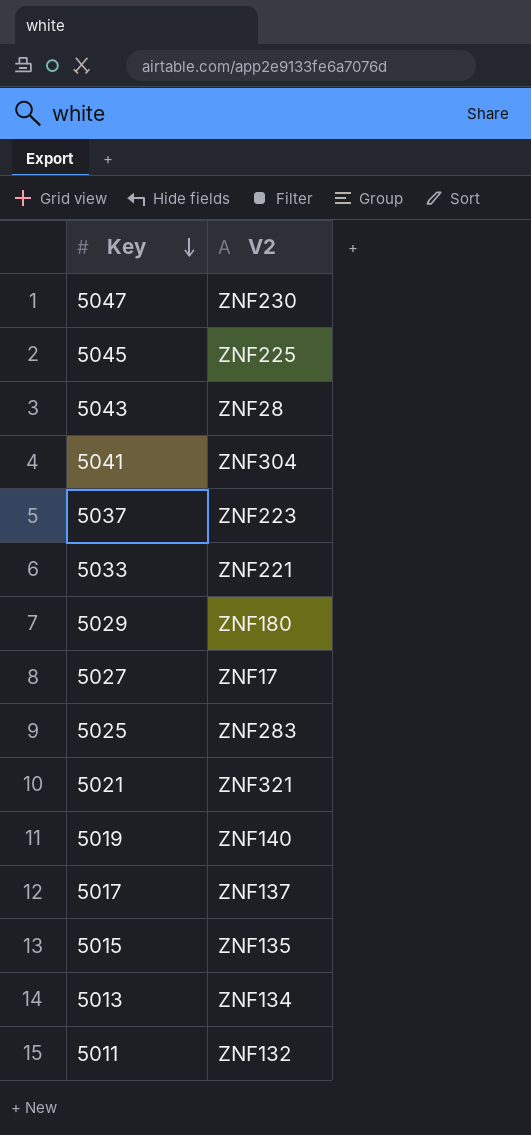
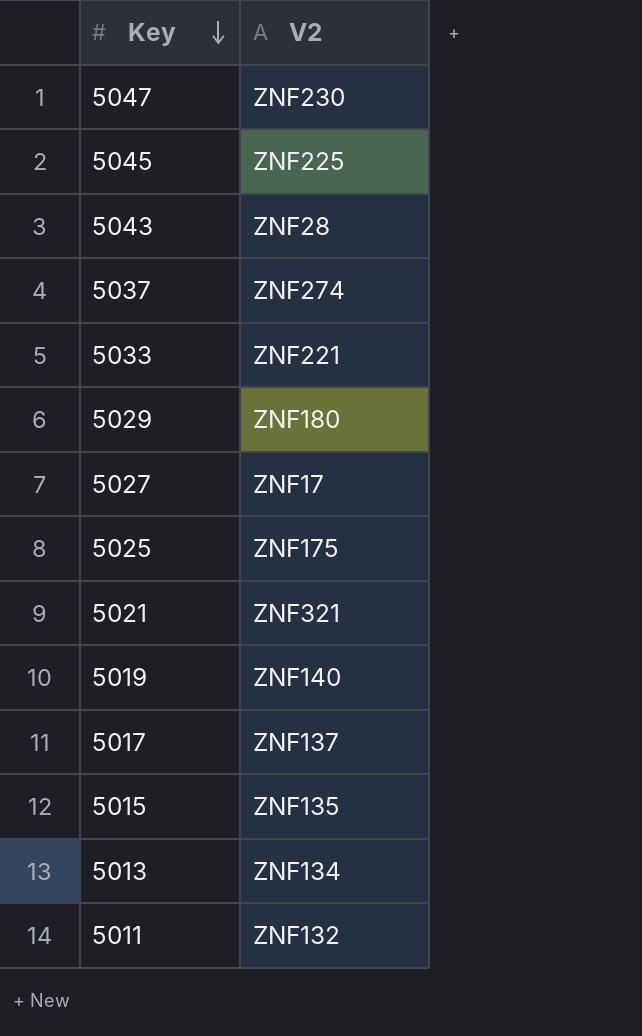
row 5041: ZNF304 -> none
5037 | V2: ZNF223 -> ZNF274
5025 | V2: ZNF283 -> ZNF175

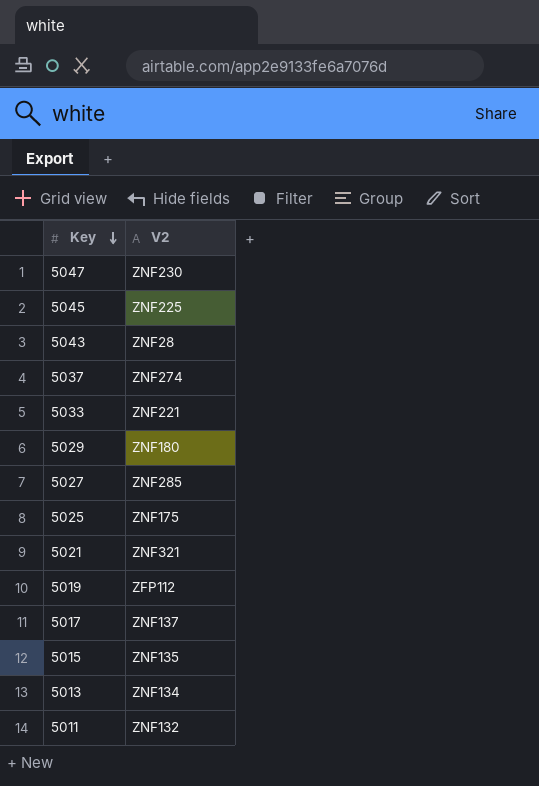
5027 | V2: ZNF17 -> ZNF285
5019 | V2: ZNF140 -> ZFP112

